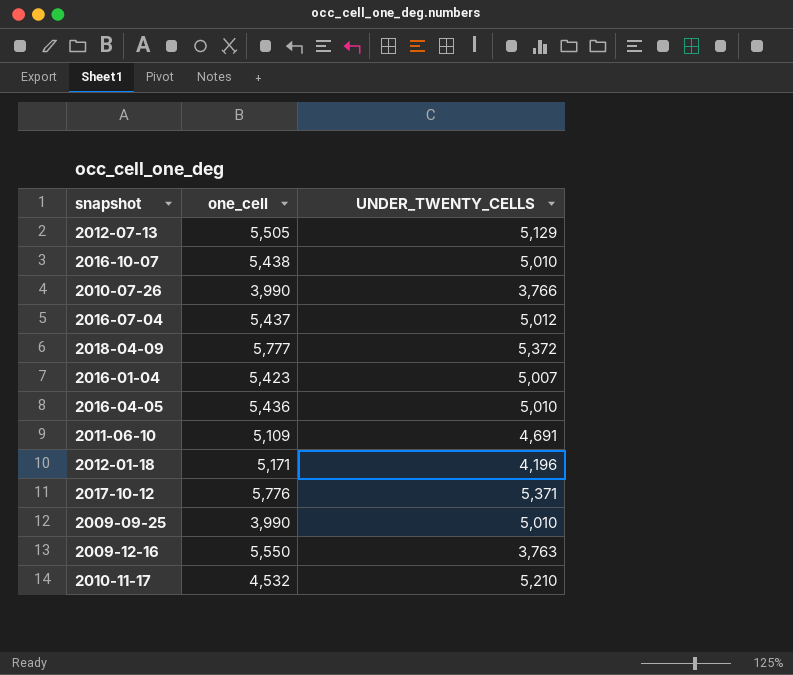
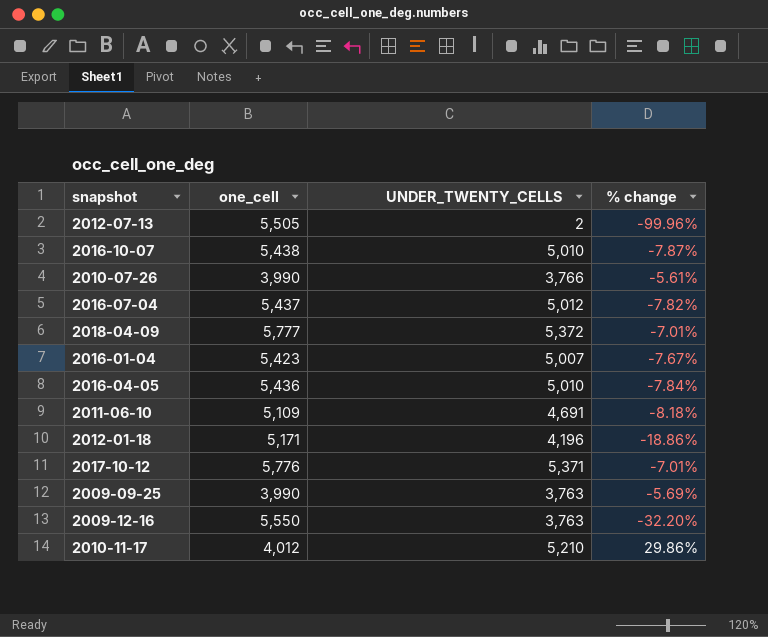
column % change | formula: none -> ([UNDER_TWENTY_CELLS] - [one_cell]) / [one_cell]
2012-07-13 | UNDER_TWENTY_CELLS: 5,129 -> 2
2009-09-25 | UNDER_TWENTY_CELLS: 5,010 -> 3,763
2010-11-17 | one_cell: 4,532 -> 4,012

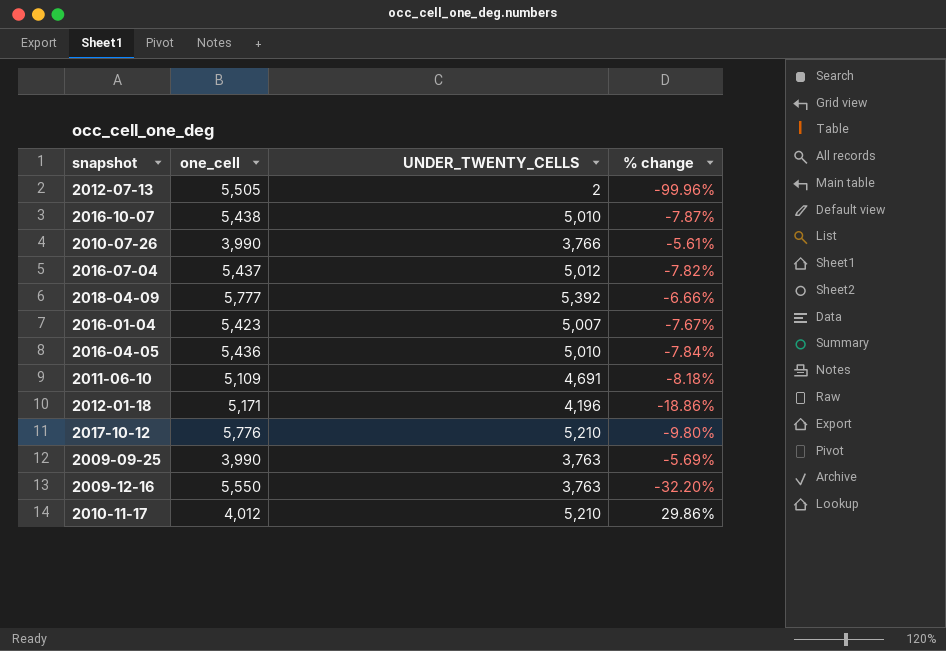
2018-04-09 | UNDER_TWENTY_CELLS: 5,372 -> 5,392
2018-04-09 | % change: -7.01% -> -6.66%
2017-10-12 | UNDER_TWENTY_CELLS: 5,371 -> 5,210
2017-10-12 | % change: -7.01% -> -9.80%

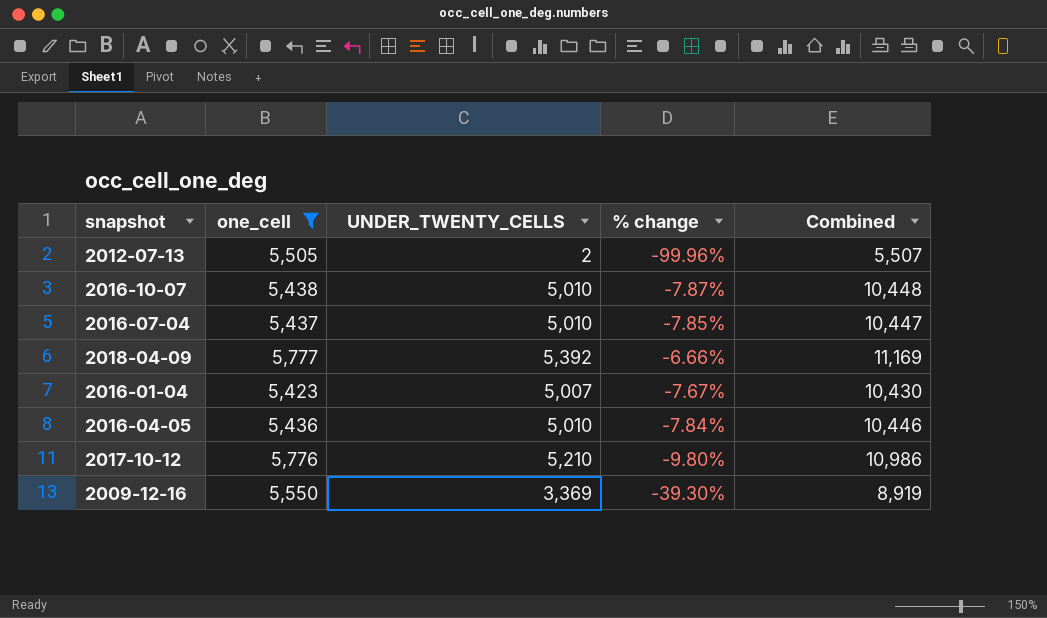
filter: none -> one_cell >= 5,423
column Combined | formula: none -> [one_cell] + [UNDER_TWENTY_CELLS]
2016-07-04 | UNDER_TWENTY_CELLS: 5,012 -> 5,010
2016-07-04 | % change: -7.82% -> -7.85%
2009-12-16 | UNDER_TWENTY_CELLS: 3,763 -> 3,369
2009-12-16 | % change: -32.20% -> -39.30%

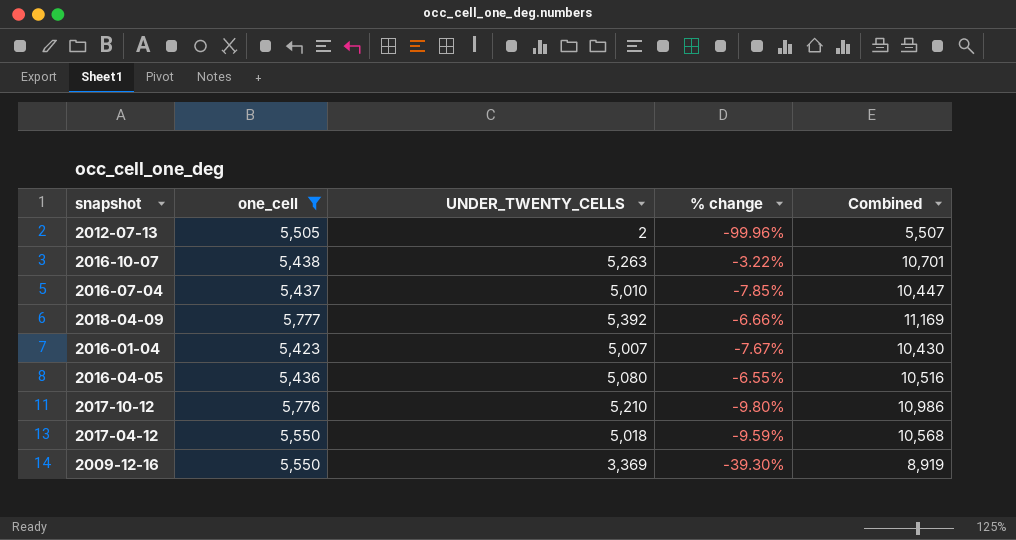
2016-10-07 | UNDER_TWENTY_CELLS: 5,010 -> 5,263
2016-10-07 | % change: -7.87% -> -3.22%
2016-10-07 | Combined: 10,448 -> 10,701
2016-04-05 | UNDER_TWENTY_CELLS: 5,010 -> 5,080
2016-04-05 | % change: -7.84% -> -6.55%
2016-04-05 | Combined: 10,446 -> 10,516
row 2017-04-12: none -> 5,550 | 5,018 | -9.59% | 10,568

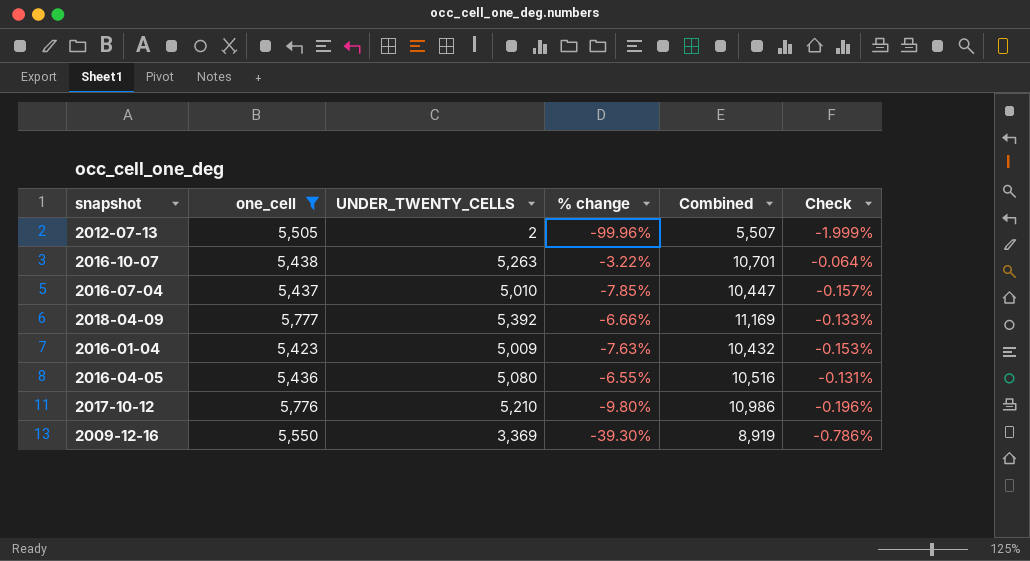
column Check | formula: none -> [% change] * 0.02
row 2017-04-12: 5,550 | 5,018 | -9.59% | 10,568 -> none
2016-01-04 | UNDER_TWENTY_CELLS: 5,007 -> 5,009
2016-01-04 | % change: -7.67% -> -7.63%
2016-01-04 | Combined: 10,430 -> 10,432

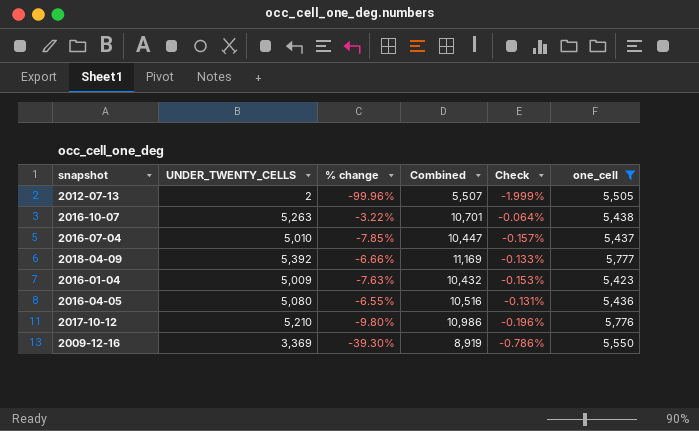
column one_cell | position: 2 -> 6

